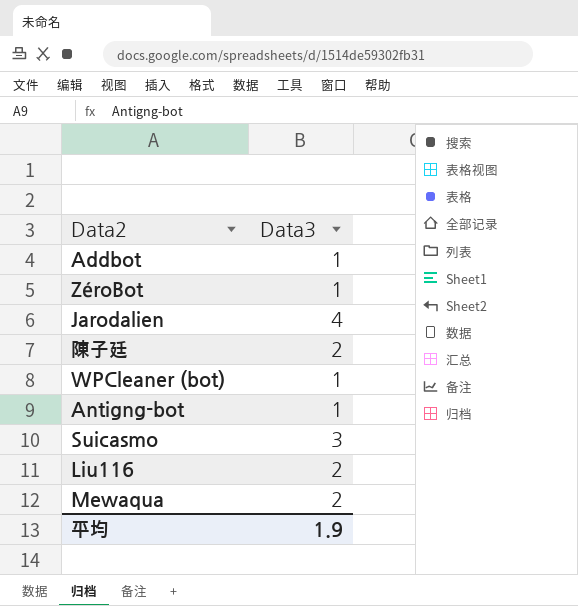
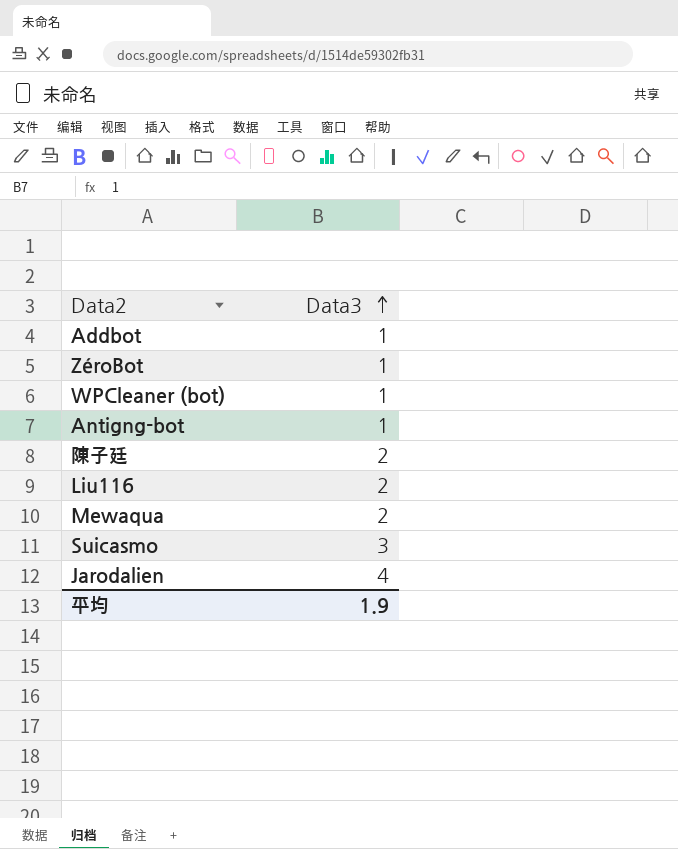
row order: none -> Data3 ascending

